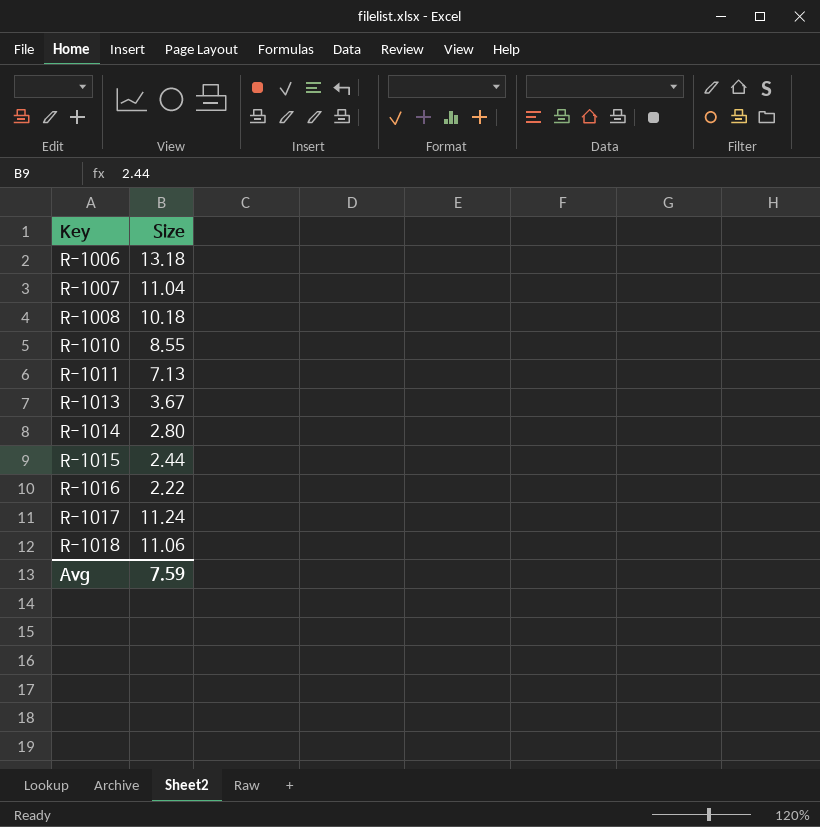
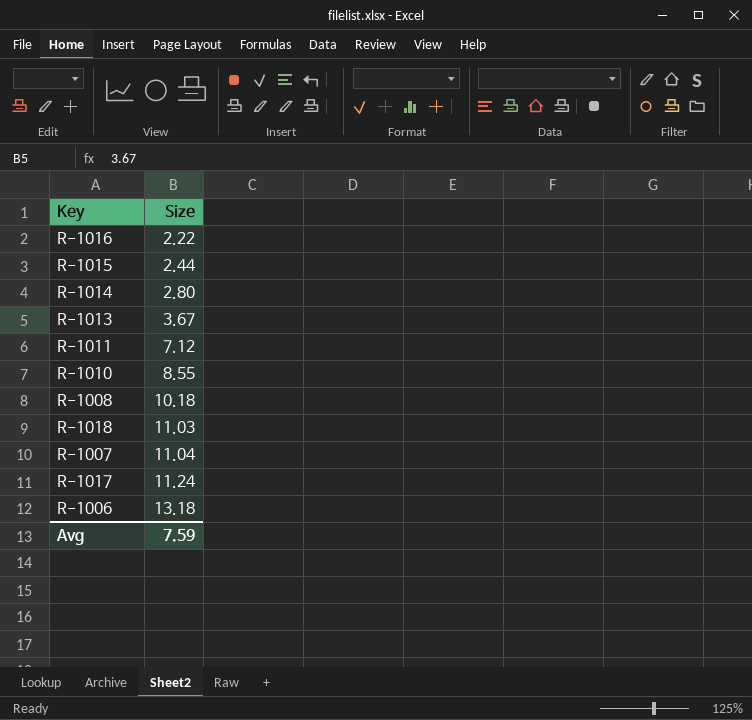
row order: Key ascending -> Size ascending
R-1011 | Size: 7.13 -> 7.12
R-1018 | Size: 11.06 -> 11.03

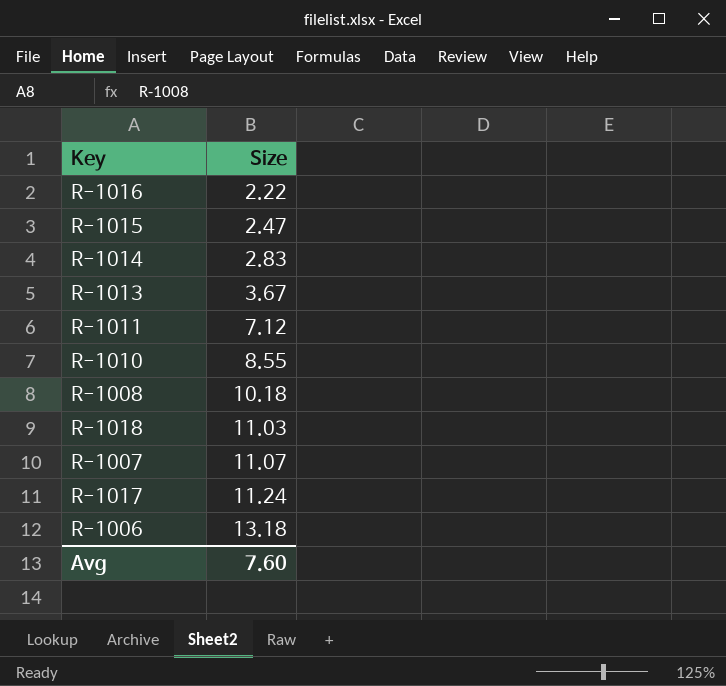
R-1015 | Size: 2.44 -> 2.47
R-1014 | Size: 2.80 -> 2.83
R-1007 | Size: 11.04 -> 11.07
Avg | Size: 7.59 -> 7.60

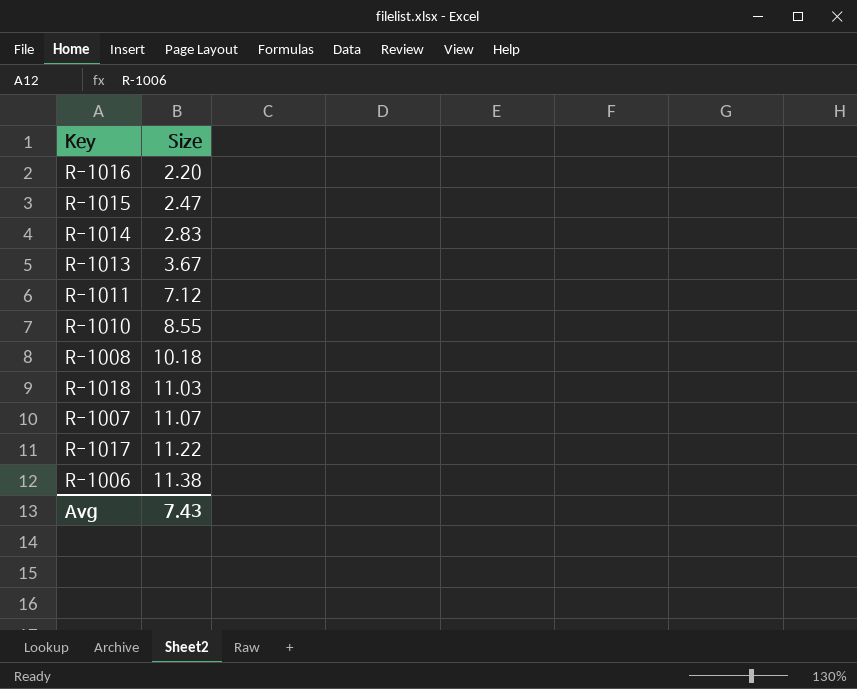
R-1016 | Size: 2.22 -> 2.20
R-1017 | Size: 11.24 -> 11.22
R-1006 | Size: 13.18 -> 11.38
Avg | Size: 7.60 -> 7.43

